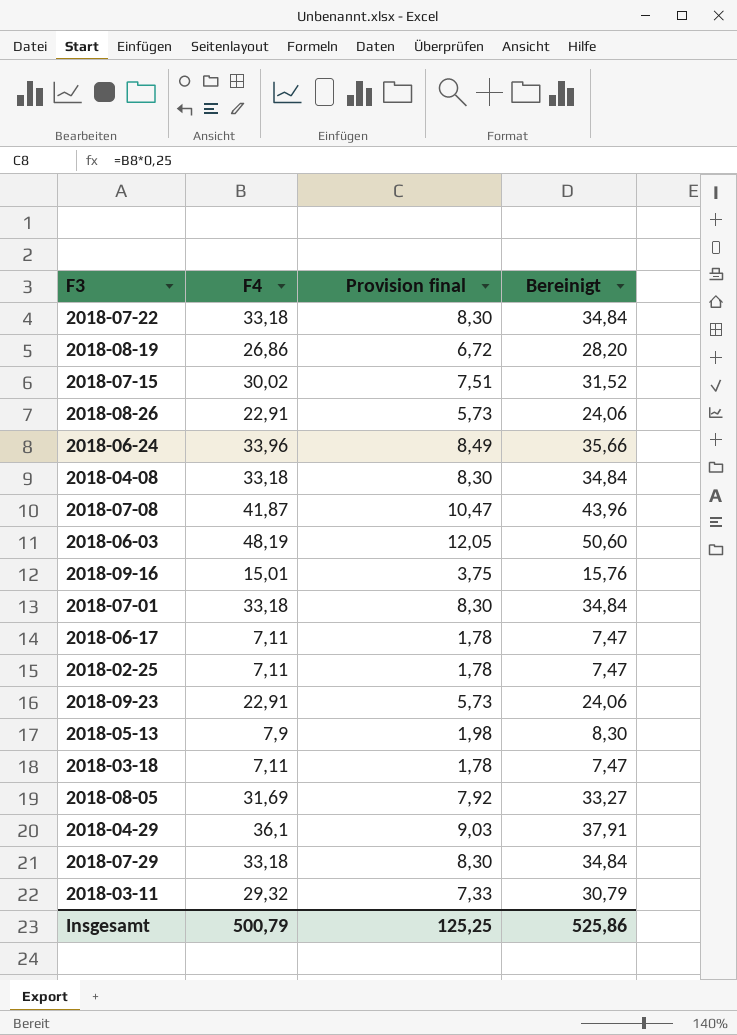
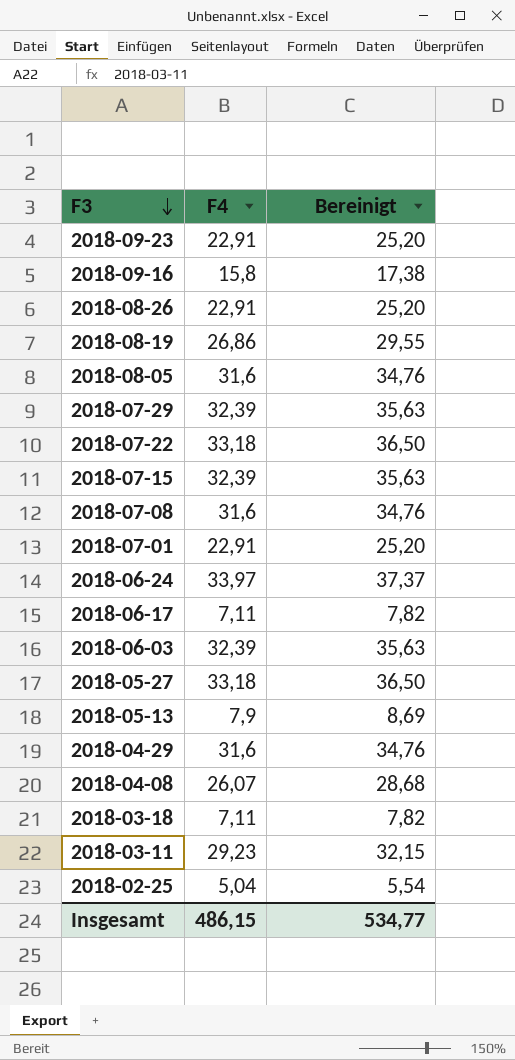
row order: none -> F3 descending
column Provision final | formula: [F4] * 0,25 -> none
column Bereinigt | formula: [F4] * 1,05 -> [F4] * 1,1
2018-09-16 | F4: 15,01 -> 15,8
2018-08-05 | F4: 31,69 -> 31,6
2018-07-29 | F4: 33,18 -> 32,39
2018-07-15 | F4: 30,02 -> 32,39
2018-07-08 | F4: 41,87 -> 31,6
2018-07-01 | F4: 33,18 -> 22,91
2018-06-24 | F4: 33,96 -> 33,97
2018-06-03 | F4: 48,19 -> 32,39
row 2018-05-27: none -> 33,18 | 36,50
2018-04-29 | F4: 36,1 -> 31,6
2018-04-08 | F4: 33,18 -> 26,07
2018-03-11 | F4: 29,32 -> 29,23
2018-02-25 | F4: 7,11 -> 5,04
Insgesamt | F4: 500,79 -> 486,15
Insgesamt | Bereinigt: 525,86 -> 534,77

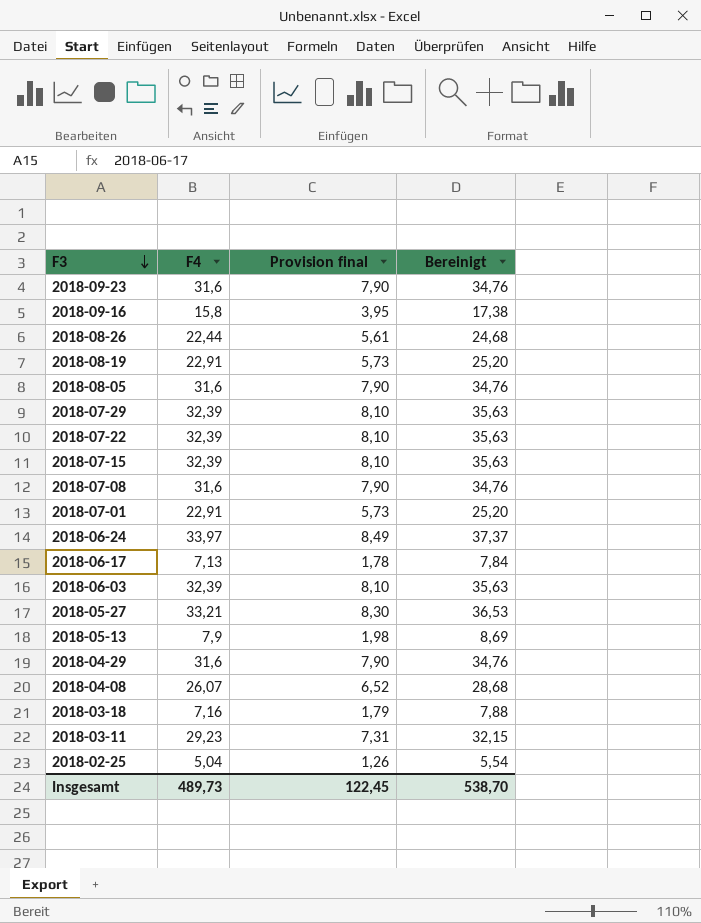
column Provision final | formula: none -> [F4] * 0,25
2018-09-23 | F4: 22,91 -> 31,6
2018-09-23 | Bereinigt: 25,20 -> 34,76
2018-08-26 | F4: 22,91 -> 22,44
2018-08-26 | Bereinigt: 25,20 -> 24,68
2018-08-19 | F4: 26,86 -> 22,91
2018-08-19 | Bereinigt: 29,55 -> 25,20
2018-07-22 | F4: 33,18 -> 32,39
2018-07-22 | Bereinigt: 36,50 -> 35,63
2018-06-17 | F4: 7,11 -> 7,13
2018-06-17 | Bereinigt: 7,82 -> 7,84
2018-05-27 | F4: 33,18 -> 33,21
2018-05-27 | Bereinigt: 36,50 -> 36,53
2018-03-18 | F4: 7,11 -> 7,16
2018-03-18 | Bereinigt: 7,82 -> 7,88
Insgesamt | F4: 486,15 -> 489,73
Insgesamt | Bereinigt: 534,77 -> 538,70

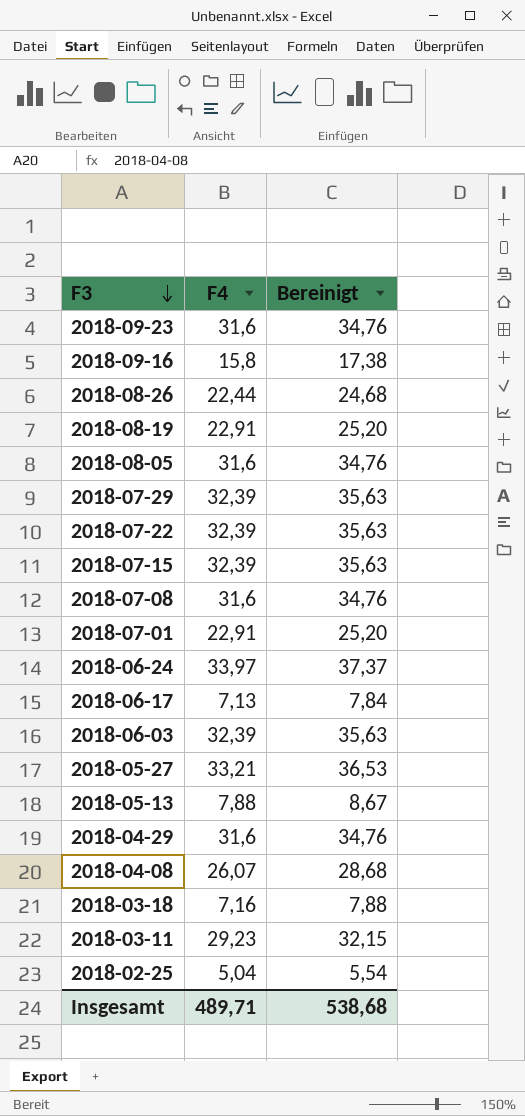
column Provision final | formula: [F4] * 0,25 -> none
2018-05-13 | F4: 7,9 -> 7,88
2018-05-13 | Bereinigt: 8,69 -> 8,67
Insgesamt | F4: 489,73 -> 489,71
Insgesamt | Bereinigt: 538,70 -> 538,68

